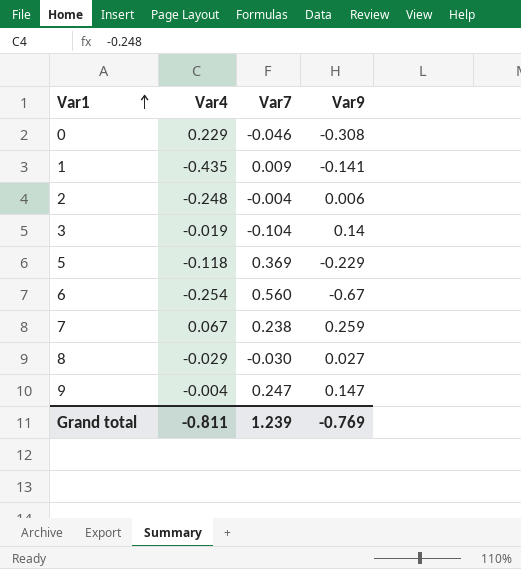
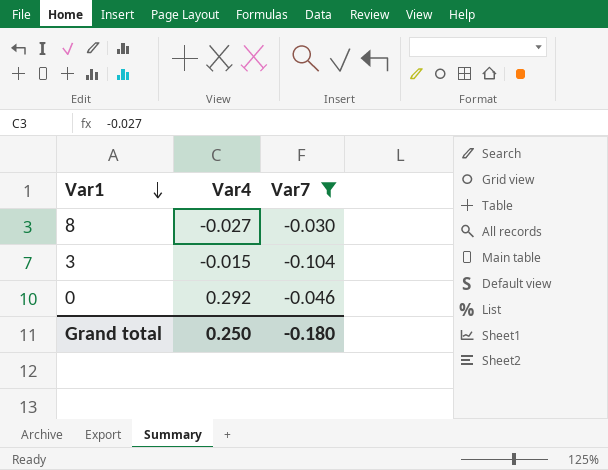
filter: none -> Var7 <= -0.030
row order: Var1 ascending -> Var1 descending
column Var9 | position: 4 -> none
8 | Var4: -0.029 -> -0.027
3 | Var4: -0.019 -> -0.015
0 | Var4: 0.229 -> 0.292
Grand total | Var4: -0.811 -> 0.250
Grand total | Var7: 1.239 -> -0.180

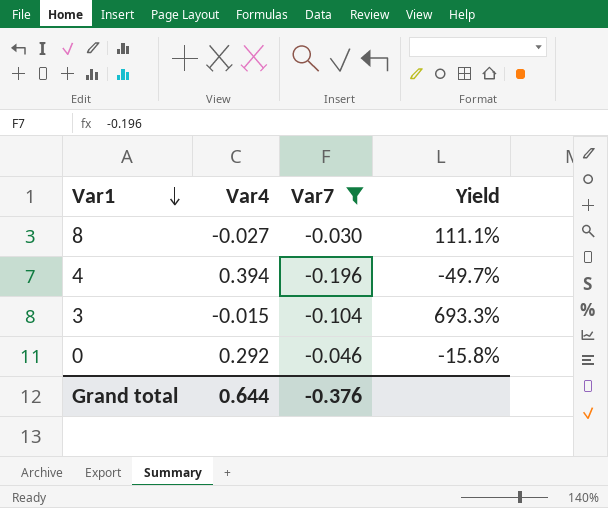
column Yield | formula: none -> [Var7] / [Var4]
row 4: none -> 0.394 | -0.196 | -49.7%
Grand total | Var4: 0.250 -> 0.644
Grand total | Var7: -0.180 -> -0.376

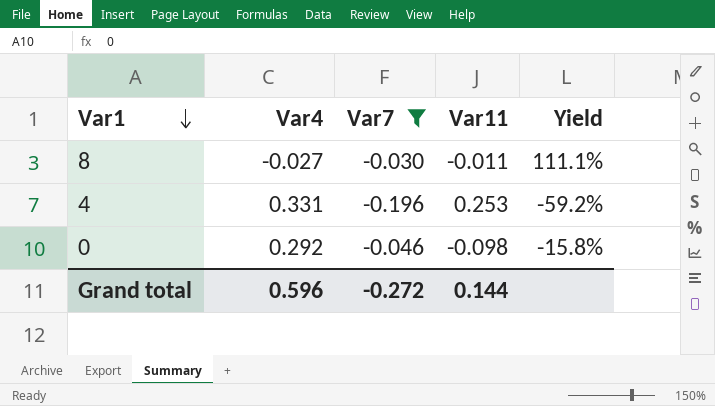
column Var11 | position: none -> 4
row 3: -0.015 | -0.104 | 693.3% -> none
4 | Var4: 0.394 -> 0.331
4 | Yield: -49.7% -> -59.2%
Grand total | Var4: 0.644 -> 0.596
Grand total | Var7: -0.376 -> -0.272

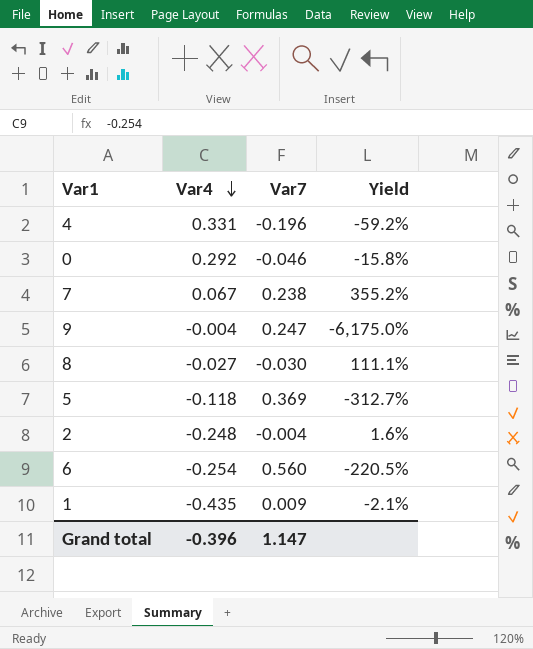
filter: Var7 <= -0.030 -> none
row order: Var1 descending -> Var4 descending
column Var11 | position: 4 -> none
Grand total | Var4: 0.596 -> -0.396
Grand total | Var7: -0.272 -> 1.147

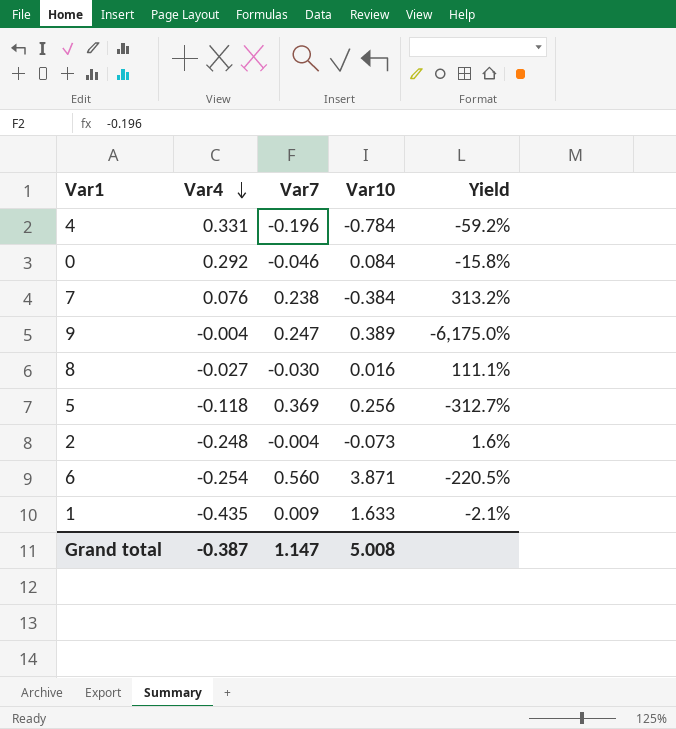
column Var10 | position: none -> 4
7 | Var4: 0.067 -> 0.076
7 | Yield: 355.2% -> 313.2%
Grand total | Var4: -0.396 -> -0.387

